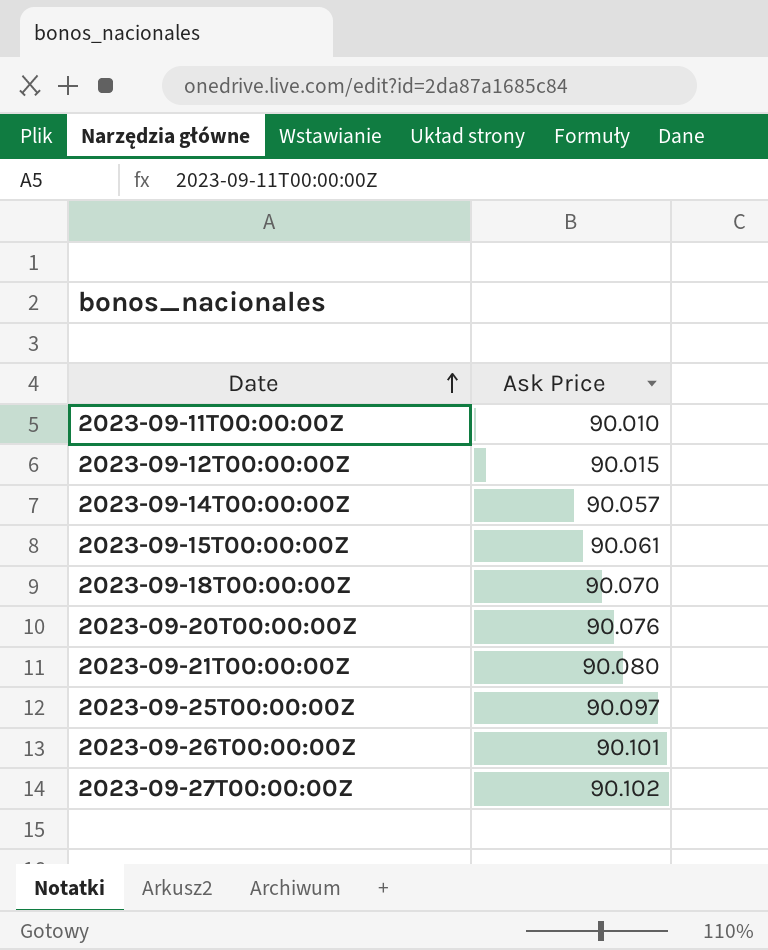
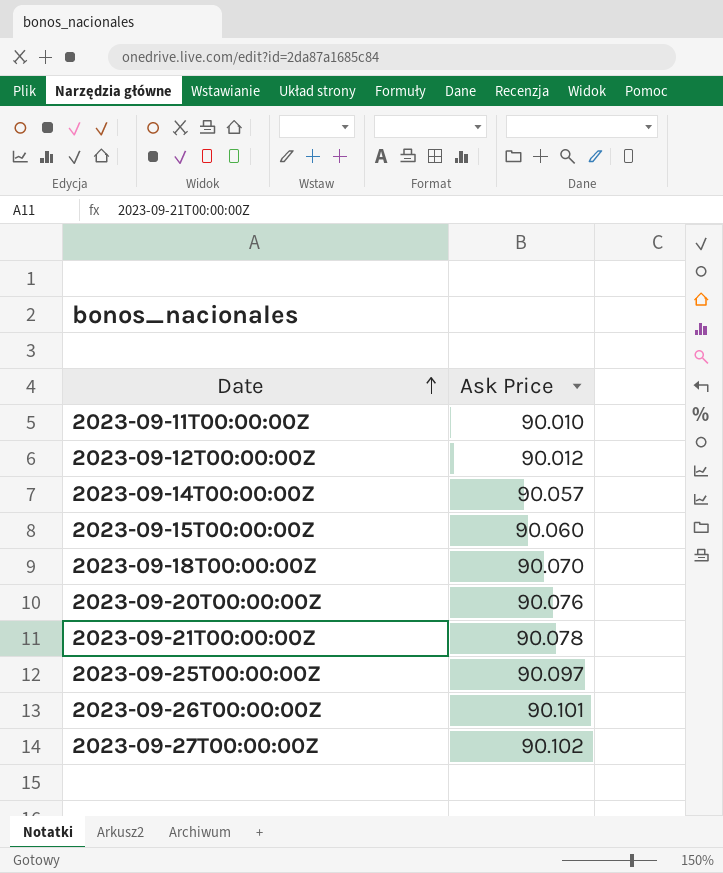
2023-09-12T00:00:00Z | Ask Price: 90.015 -> 90.012
2023-09-15T00:00:00Z | Ask Price: 90.061 -> 90.060
2023-09-21T00:00:00Z | Ask Price: 90.080 -> 90.078

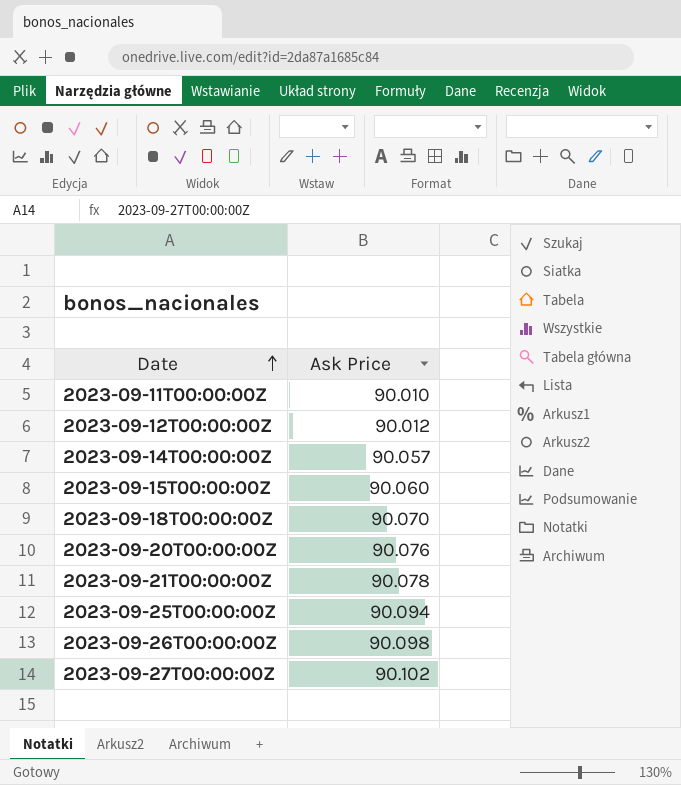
2023-09-25T00:00:00Z | Ask Price: 90.097 -> 90.094
2023-09-26T00:00:00Z | Ask Price: 90.101 -> 90.098

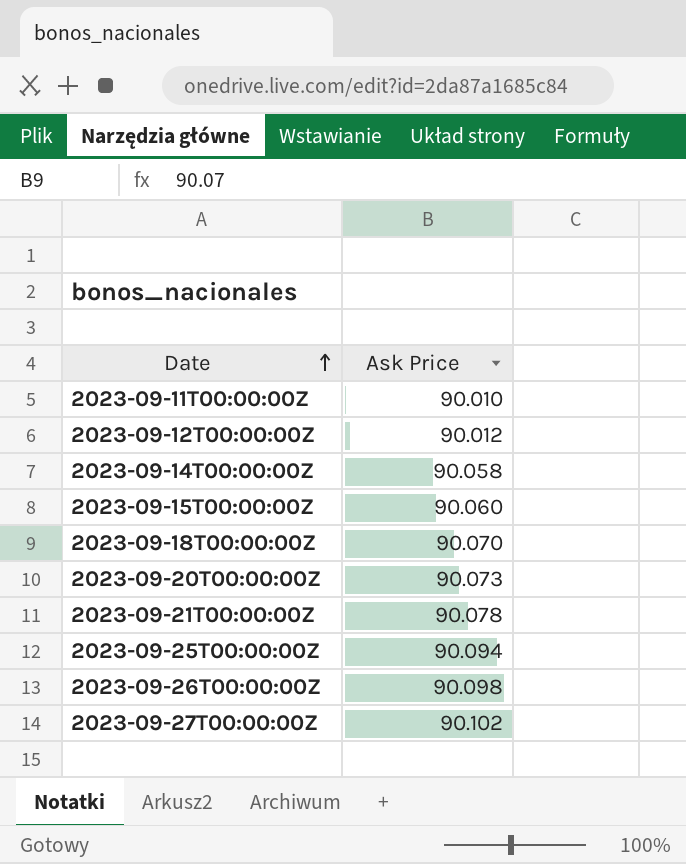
2023-09-14T00:00:00Z | Ask Price: 90.057 -> 90.058
2023-09-20T00:00:00Z | Ask Price: 90.076 -> 90.073

